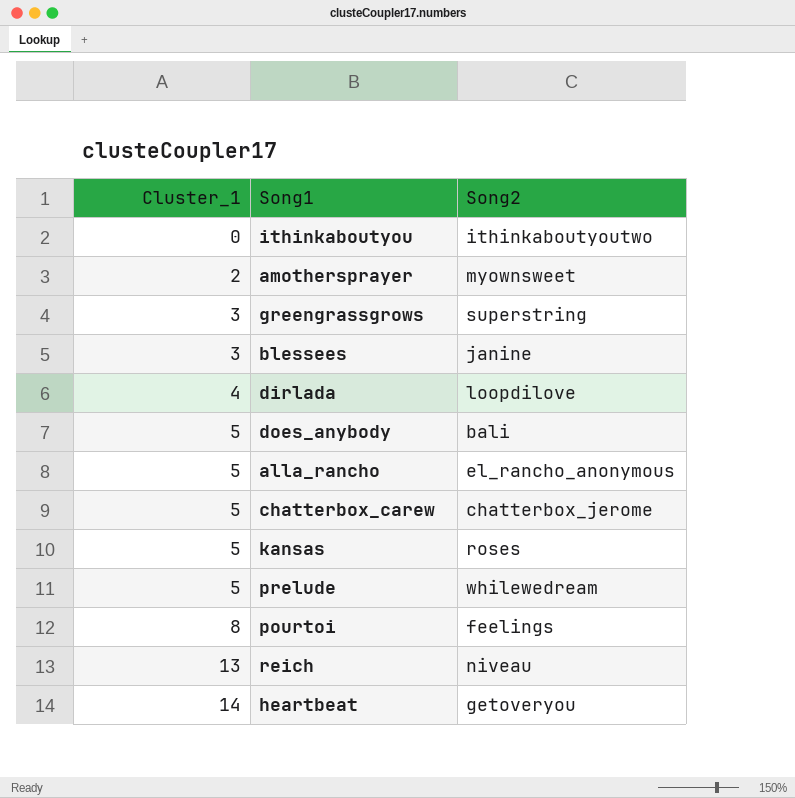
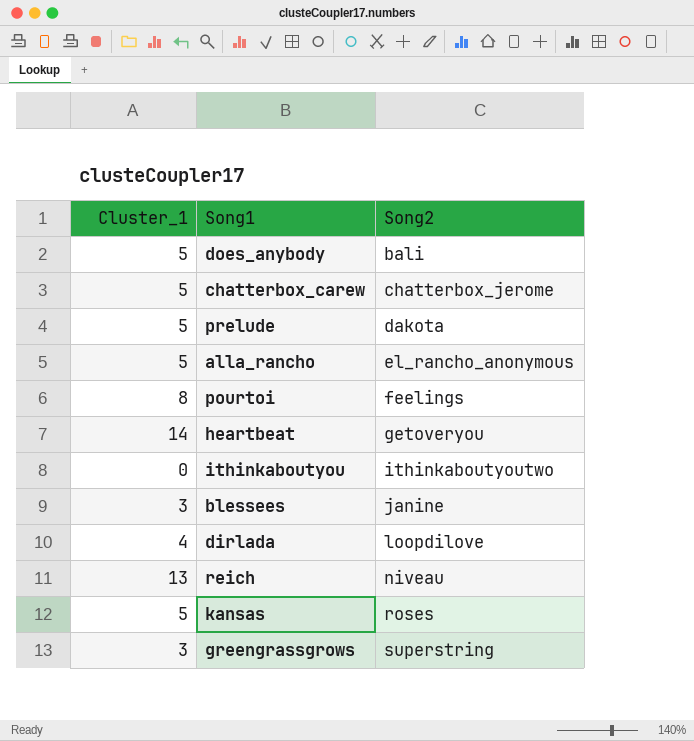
row order: Cluster_1 ascending -> Song2 ascending
row amothersprayer: 2 | myownsweet -> none
prelude | Song2: whilewedream -> dakota

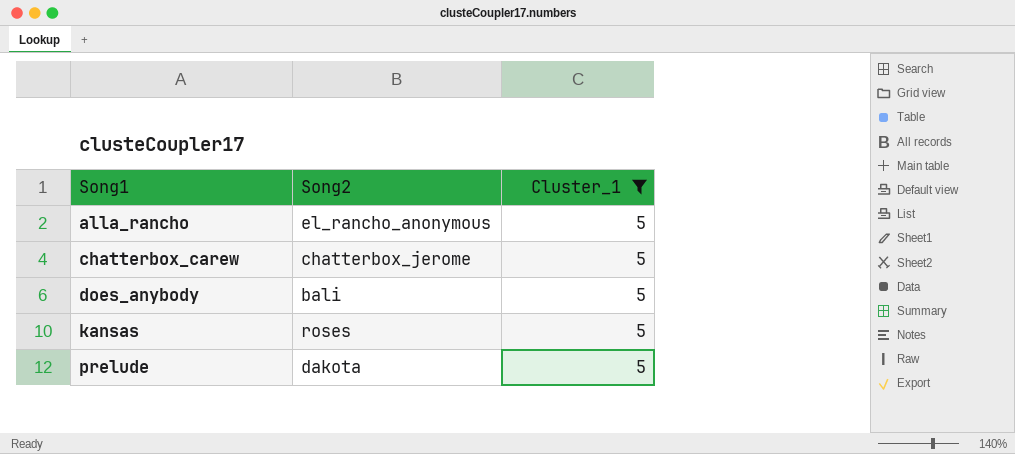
filter: none -> Cluster_1 = 5
row order: Song2 ascending -> Song1 ascending
column Cluster_1 | position: 1 -> 3

